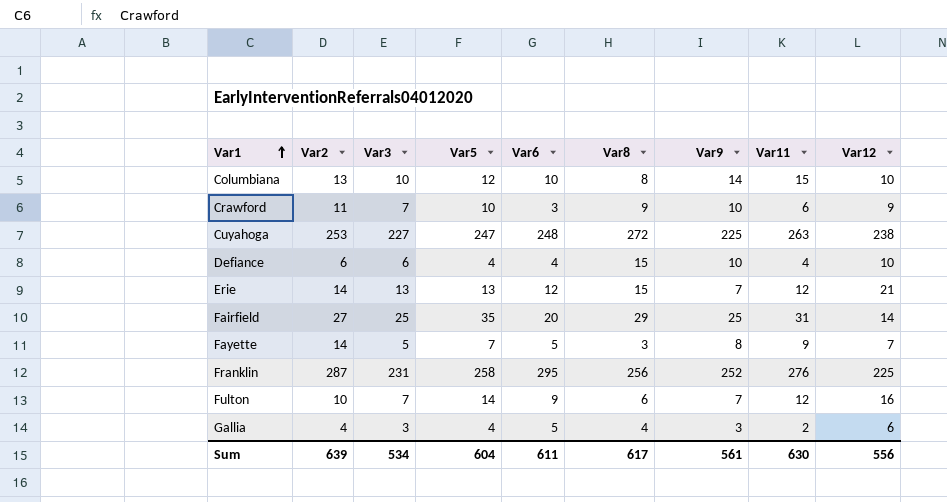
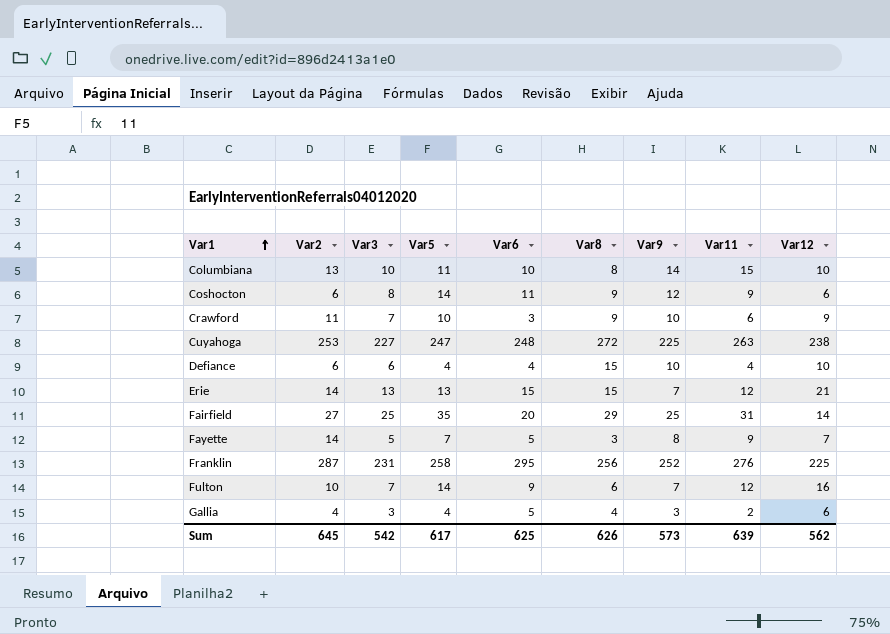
Columbiana | Var5: 12 -> 11
row Coshocton: none -> 6 | 8 | 14 | 11 | 9 | 12 | 9 | 6
Erie | Var6: 12 -> 15
Sum | Var2: 639 -> 645
Sum | Var3: 534 -> 542
Sum | Var5: 604 -> 617
Sum | Var6: 611 -> 625
Sum | Var8: 617 -> 626
Sum | Var9: 561 -> 573
Sum | Var11: 630 -> 639
Sum | Var12: 556 -> 562

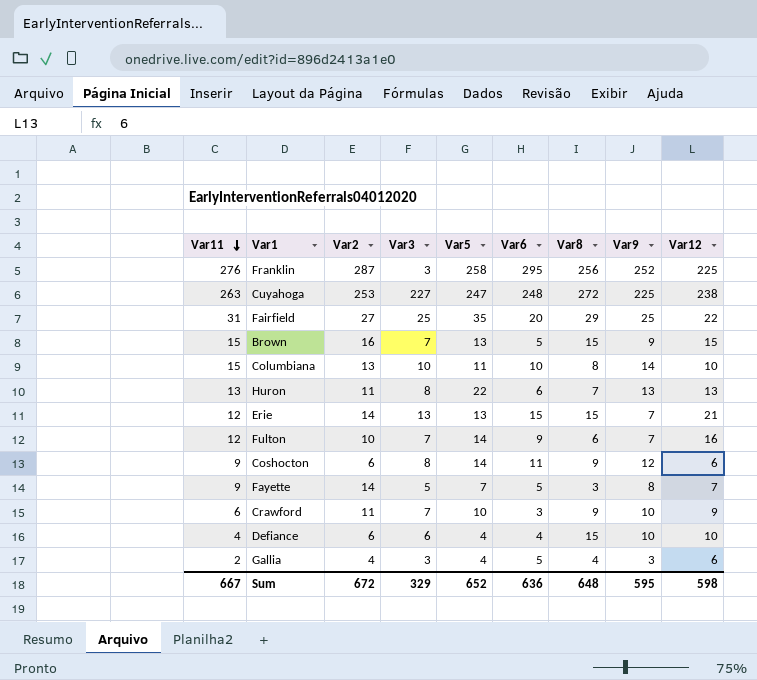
row order: Var1 ascending -> Var11 descending
column Var11 | position: 8 -> 1
Franklin | Var3: 231 -> 3
Fairfield | Var12: 14 -> 22
row Brown: none -> 15 | 16 | 7 | 13 | 5 | 15 | 9 | 15
row Huron: none -> 13 | 11 | 8 | 22 | 6 | 7 | 13 | 13
Sum | Var11: 639 -> 667
Sum | Var2: 645 -> 672
Sum | Var3: 542 -> 329
Sum | Var5: 617 -> 652
Sum | Var6: 625 -> 636
Sum | Var8: 626 -> 648
Sum | Var9: 573 -> 595
Sum | Var12: 562 -> 598

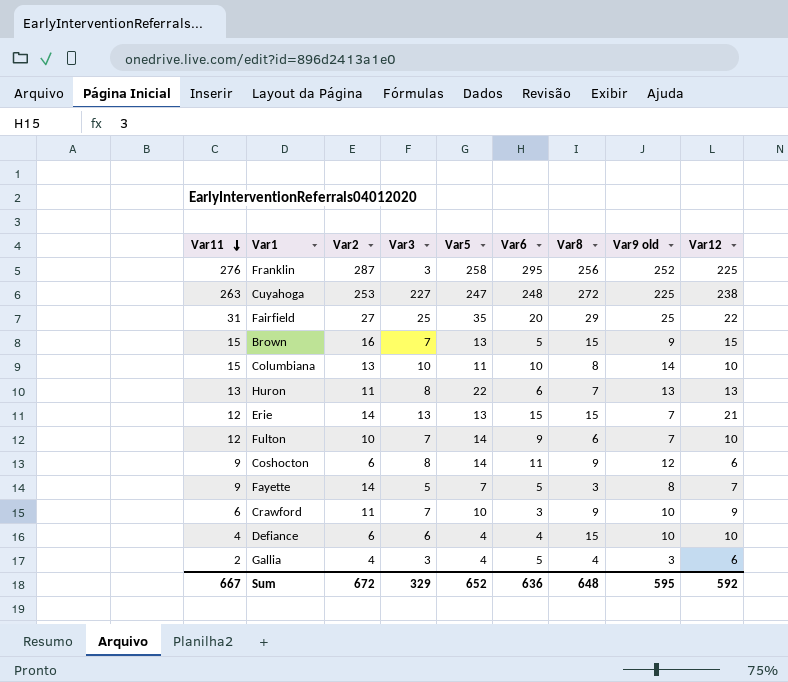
column name: Var9 -> Var9 old
Fulton | Var12: 16 -> 10
Sum | Var12: 598 -> 592

